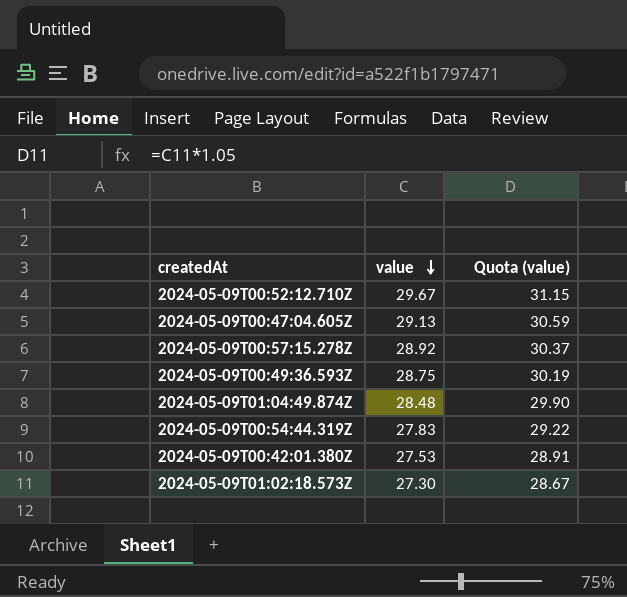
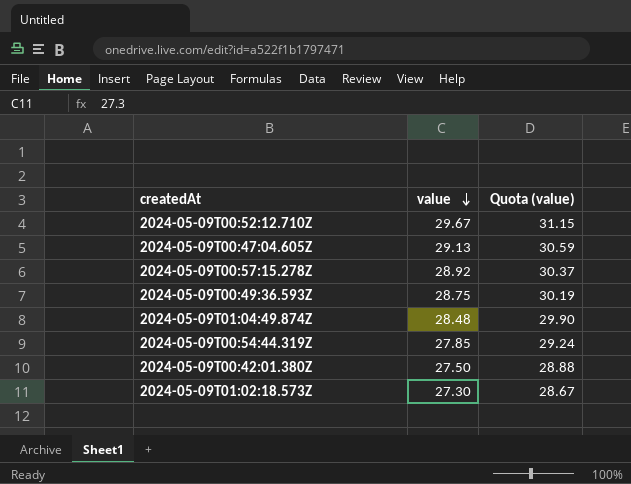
2024-05-09T00:54:44.319Z | value: 27.83 -> 27.85
2024-05-09T00:54:44.319Z | Quota (value): 29.22 -> 29.24
2024-05-09T00:42:01.380Z | value: 27.53 -> 27.50
2024-05-09T00:42:01.380Z | Quota (value): 28.91 -> 28.88

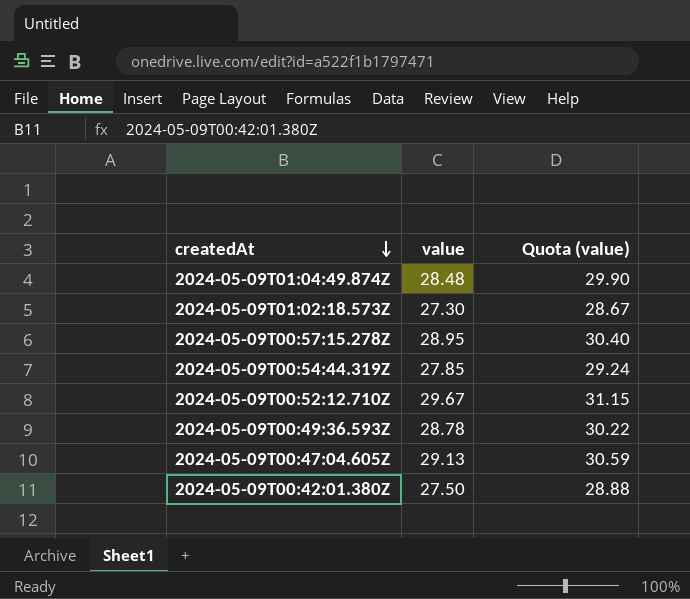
row order: value descending -> createdAt descending
2024-05-09T00:57:15.278Z | value: 28.92 -> 28.95
2024-05-09T00:57:15.278Z | Quota (value): 30.37 -> 30.40
2024-05-09T00:49:36.593Z | value: 28.75 -> 28.78
2024-05-09T00:49:36.593Z | Quota (value): 30.19 -> 30.22

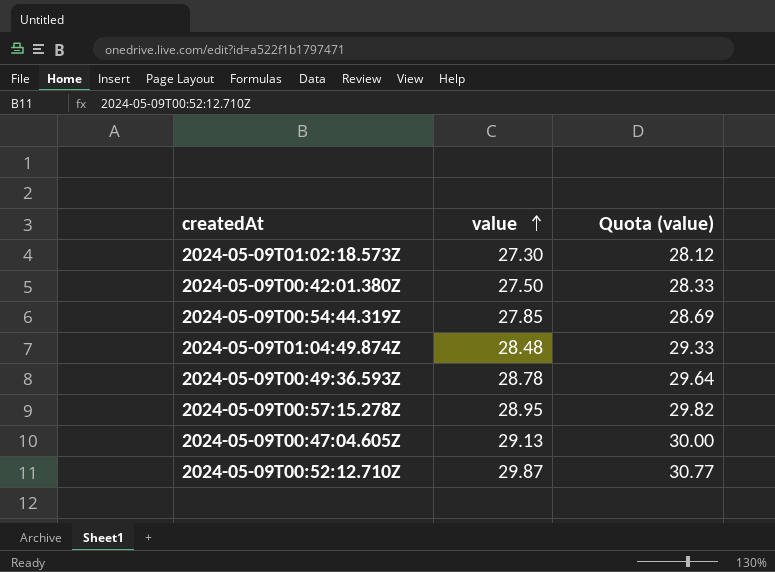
row order: createdAt descending -> value ascending
column Quota (value) | formula: [value] * 1.05 -> [value] * 1.03
2024-05-09T00:52:12.710Z | value: 29.67 -> 29.87

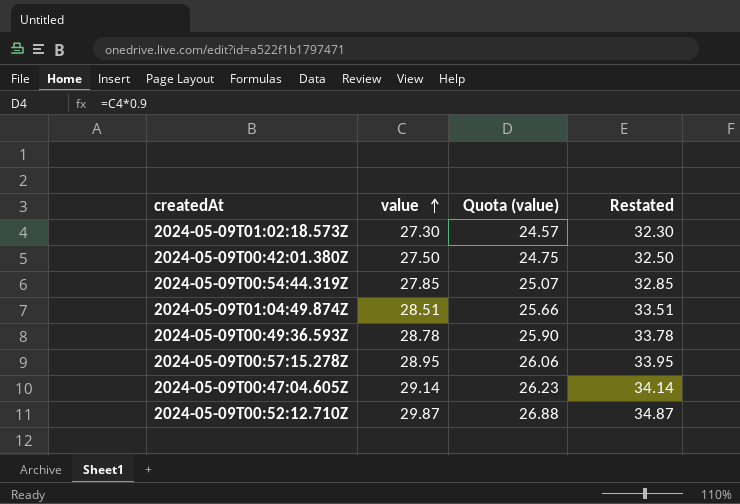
column Quota (value) | formula: [value] * 1.03 -> [value] * 0.9
column Restated | formula: none -> [value] + 5
2024-05-09T01:04:49.874Z | value: 28.48 -> 28.51
2024-05-09T00:47:04.605Z | value: 29.13 -> 29.14

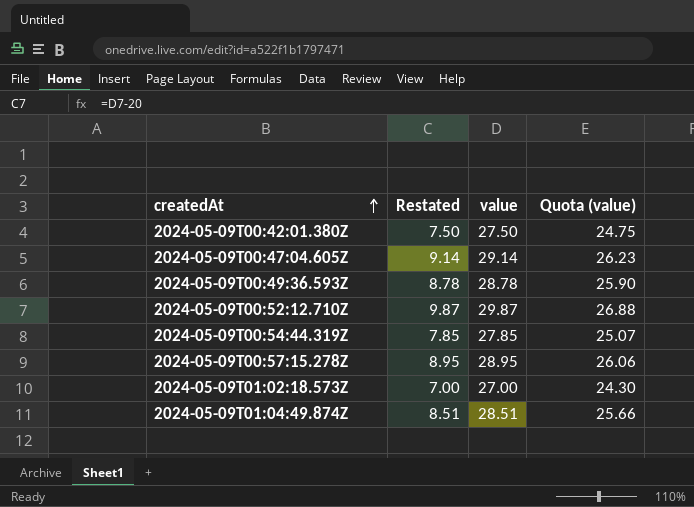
row order: value ascending -> createdAt ascending
column Restated | formula: [value] + 5 -> [value] - 20
column Restated | position: 4 -> 2
2024-05-09T01:02:18.573Z | value: 27.30 -> 27.00
2024-05-09T01:02:18.573Z | Quota (value): 24.57 -> 24.30

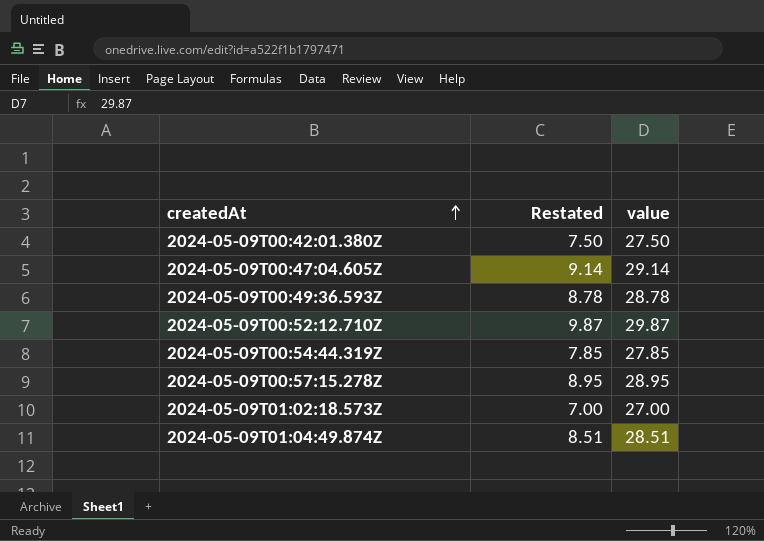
column Quota (value) | formula: [value] * 0.9 -> none

